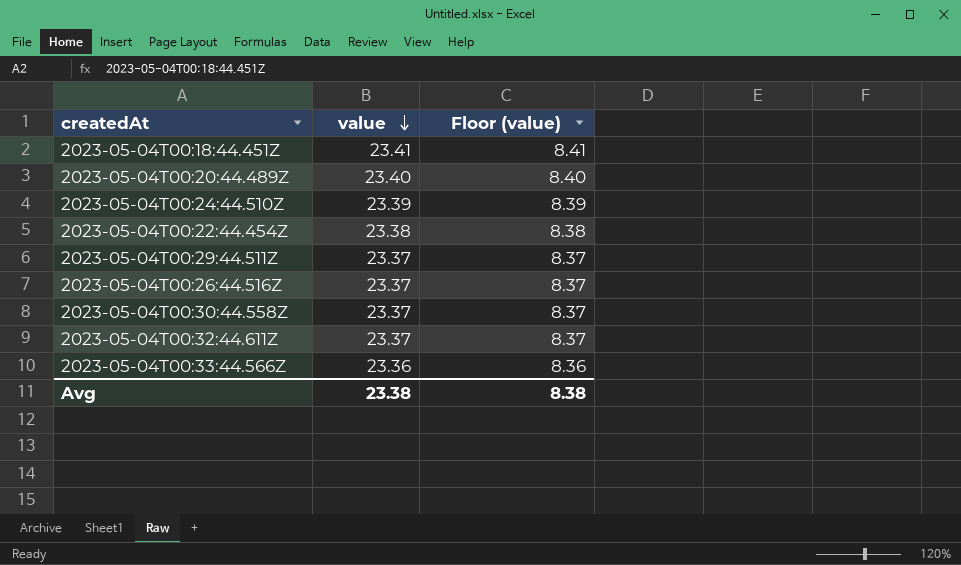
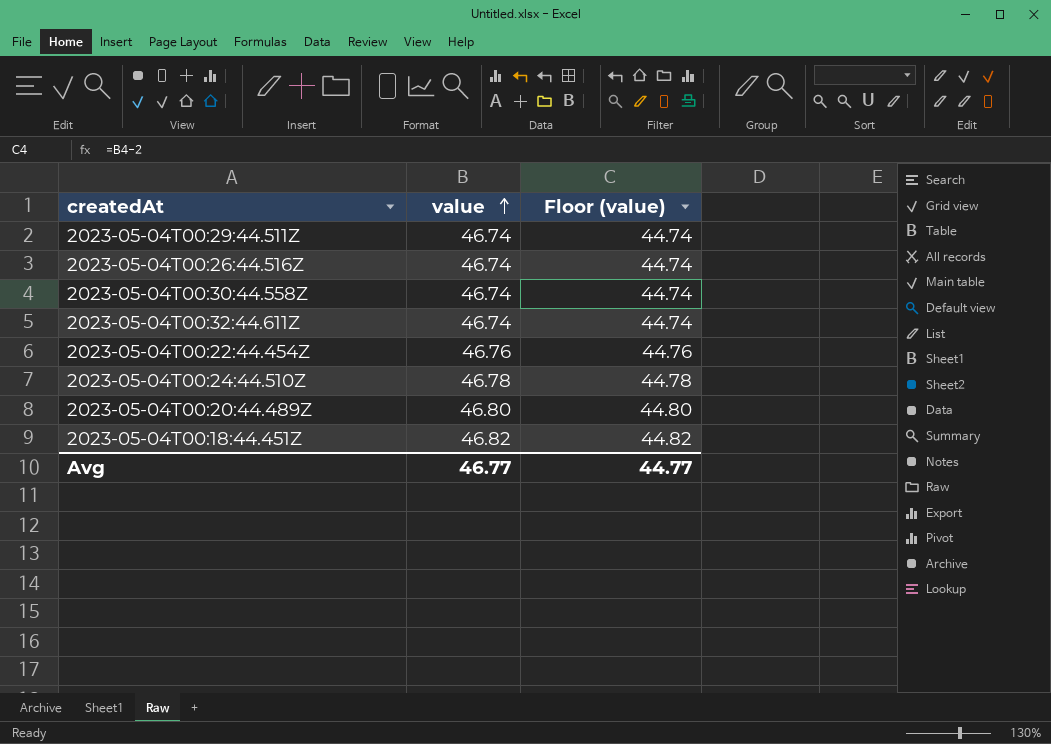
row order: value descending -> value ascending
column Floor (value) | formula: [value] - 15 -> [value] - 2
row 2023-05-04T00:33:44.566Z: 23.36 | 8.36 -> none
2023-05-04T00:29:44.511Z | value: 23.37 -> 46.74
2023-05-04T00:26:44.516Z | value: 23.37 -> 46.74
2023-05-04T00:30:44.558Z | value: 23.37 -> 46.74
2023-05-04T00:32:44.611Z | value: 23.37 -> 46.74
2023-05-04T00:22:44.454Z | value: 23.38 -> 46.76
2023-05-04T00:24:44.510Z | value: 23.39 -> 46.78
2023-05-04T00:20:44.489Z | value: 23.40 -> 46.80
2023-05-04T00:18:44.451Z | value: 23.41 -> 46.82
Avg | value: 23.38 -> 46.77
Avg | Floor (value): 8.38 -> 44.77

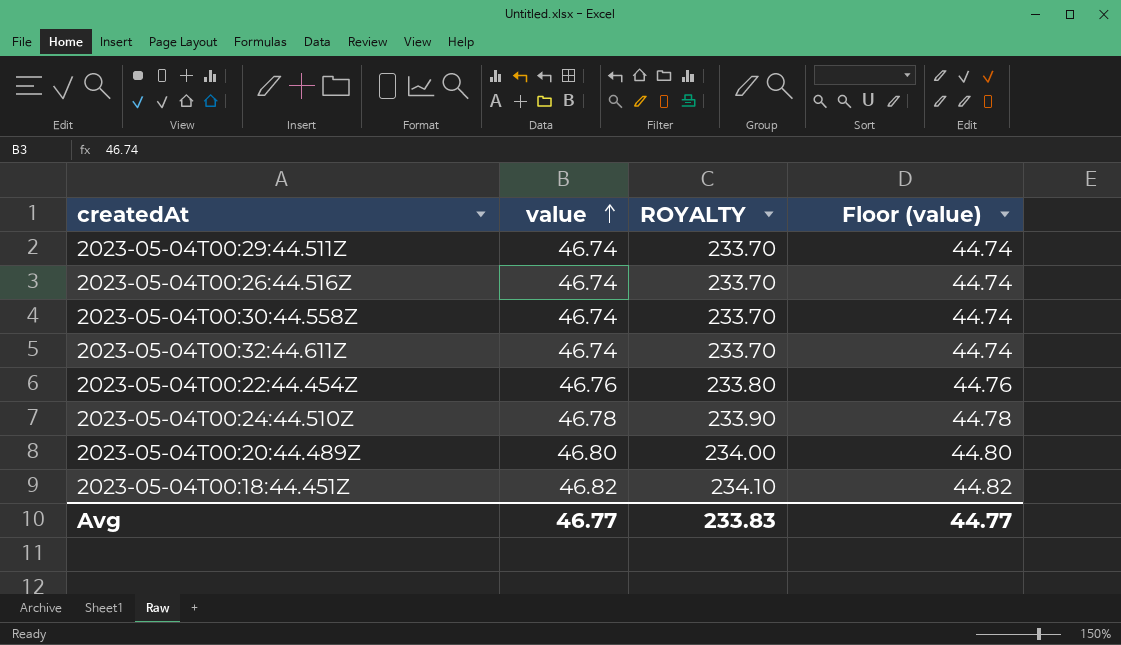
column ROYALTY | formula: none -> [value] * 5

